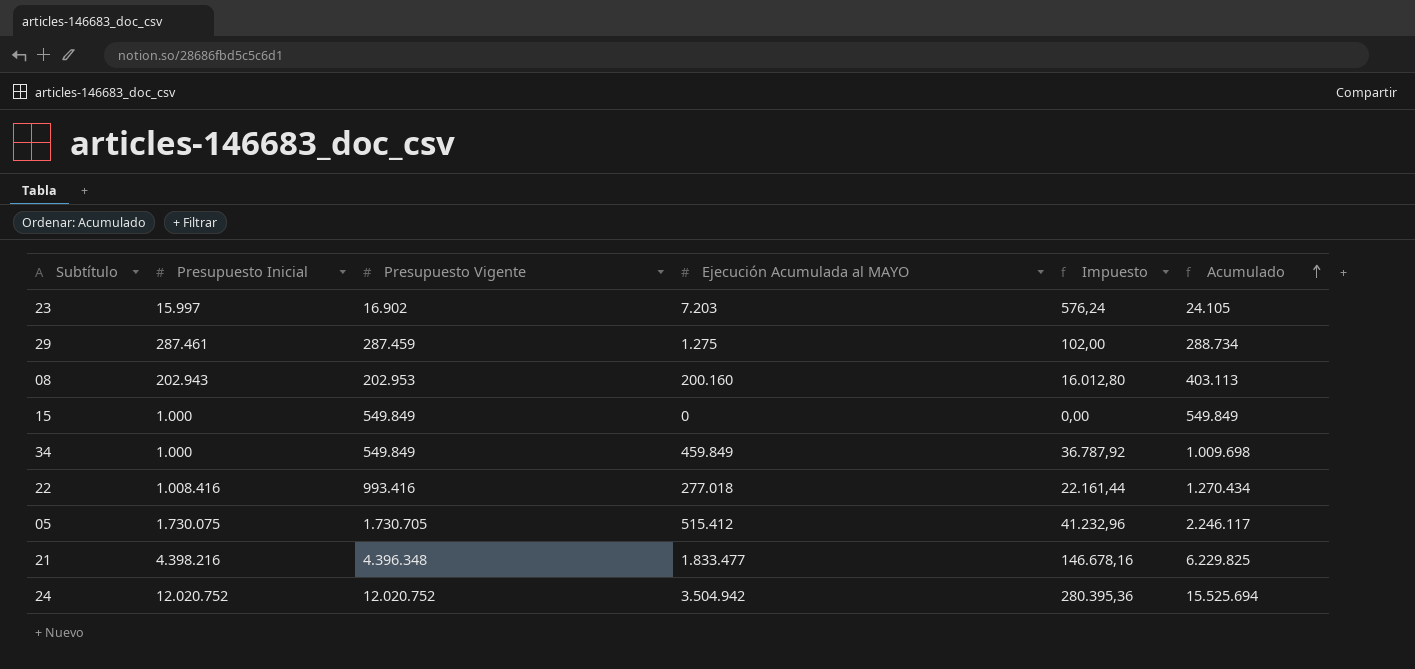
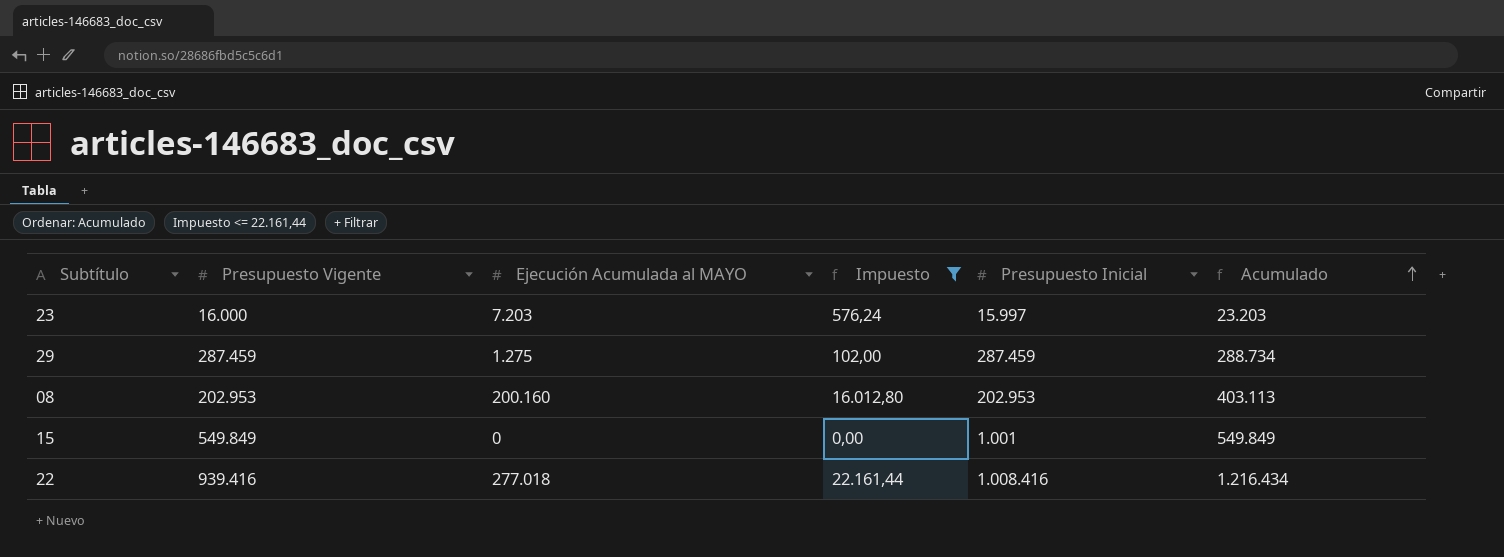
filter: none -> Impuesto <= 22.161,44
column Presupuesto Inicial | position: 2 -> 5
23 | Presupuesto Vigente: 16.902 -> 16.000
23 | Acumulado: 24.105 -> 23.203
29 | Presupuesto Inicial: 287.461 -> 287.459
08 | Presupuesto Inicial: 202.943 -> 202.953
15 | Presupuesto Inicial: 1.000 -> 1.001
22 | Presupuesto Vigente: 993.416 -> 939.416
22 | Acumulado: 1.270.434 -> 1.216.434

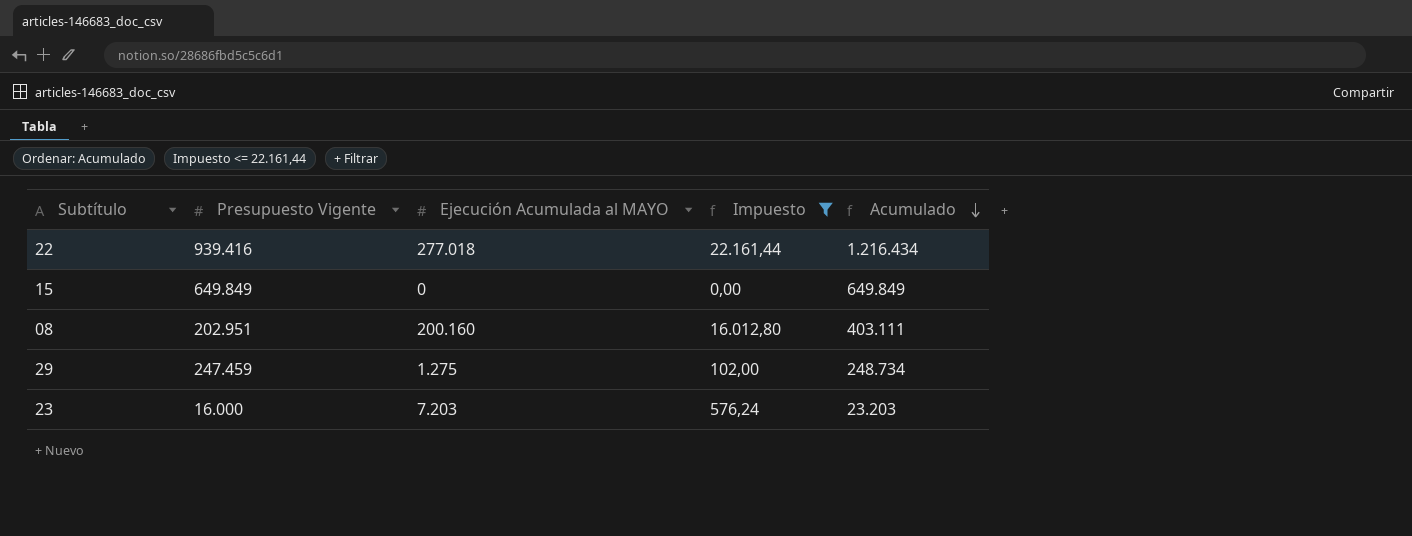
row order: Acumulado ascending -> Acumulado descending
column Presupuesto Inicial | position: 5 -> none
15 | Presupuesto Vigente: 549.849 -> 649.849
15 | Acumulado: 549.849 -> 649.849
08 | Presupuesto Vigente: 202.953 -> 202.951
08 | Acumulado: 403.113 -> 403.111
29 | Presupuesto Vigente: 287.459 -> 247.459
29 | Acumulado: 288.734 -> 248.734

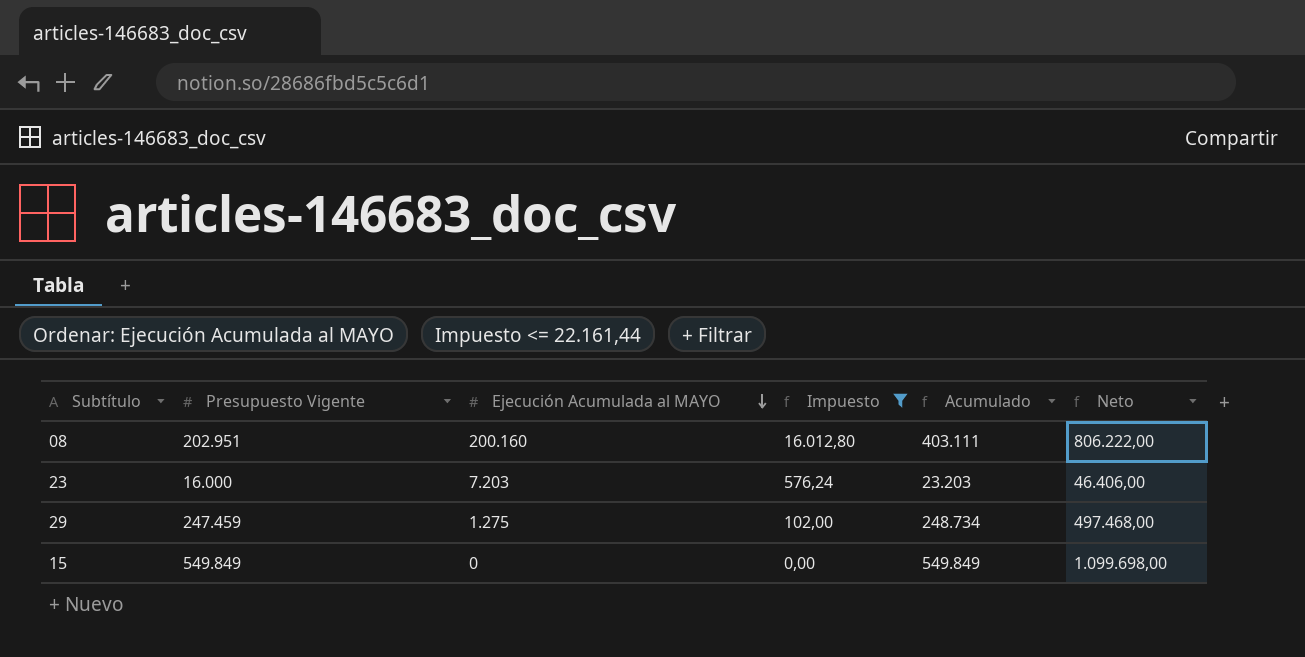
row order: Acumulado descending -> Ejecución Acumulada al MAYO descending
column Neto | formula: none -> [Acumulado] * 2
row 22: 939.416 | 277.018 | 22.161,44 | 1.216.434 -> none
15 | Presupuesto Vigente: 649.849 -> 549.849
15 | Acumulado: 649.849 -> 549.849

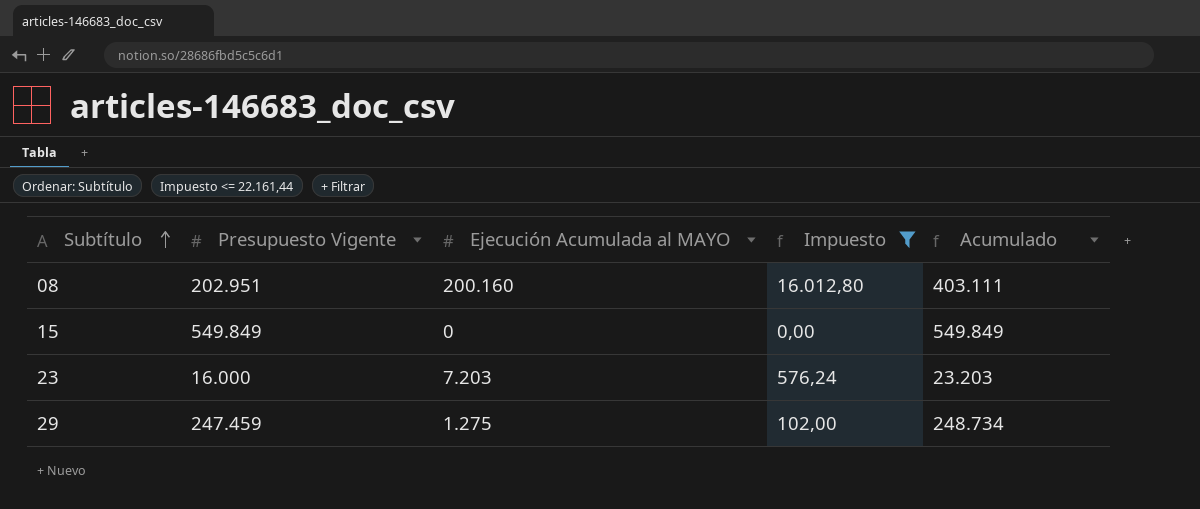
row order: Ejecución Acumulada al MAYO descending -> Subtítulo ascending
column Neto | formula: [Acumulado] * 2 -> none

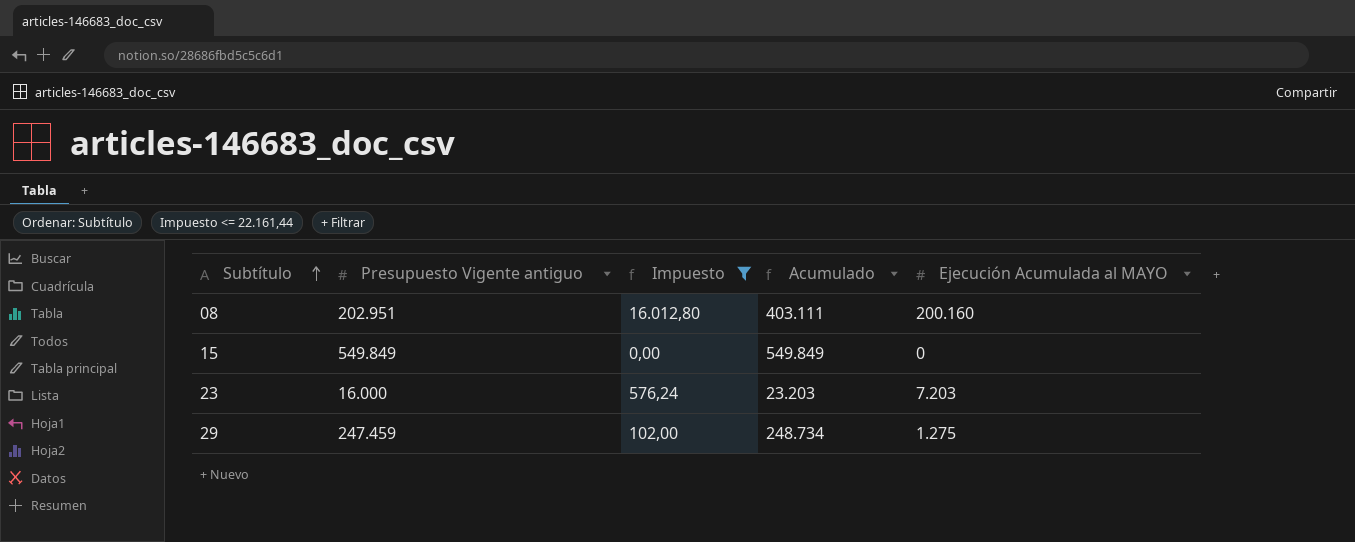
column name: Presupuesto Vigente -> Presupuesto Vigente antiguo
column Ejecución Acumulada al MAYO | position: 3 -> 5

